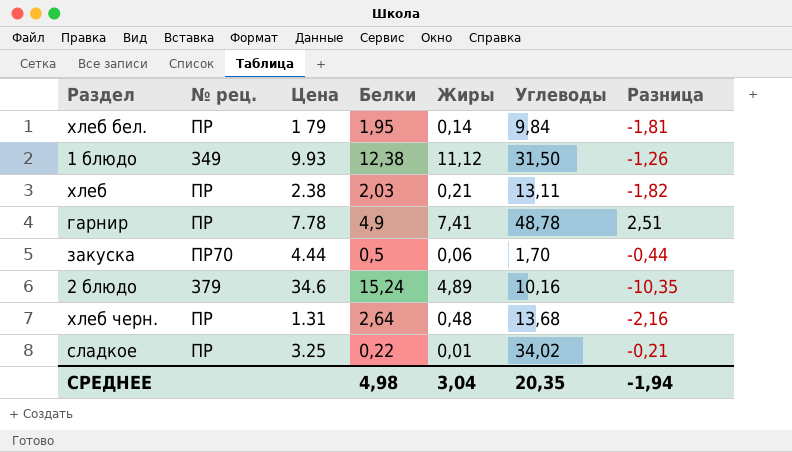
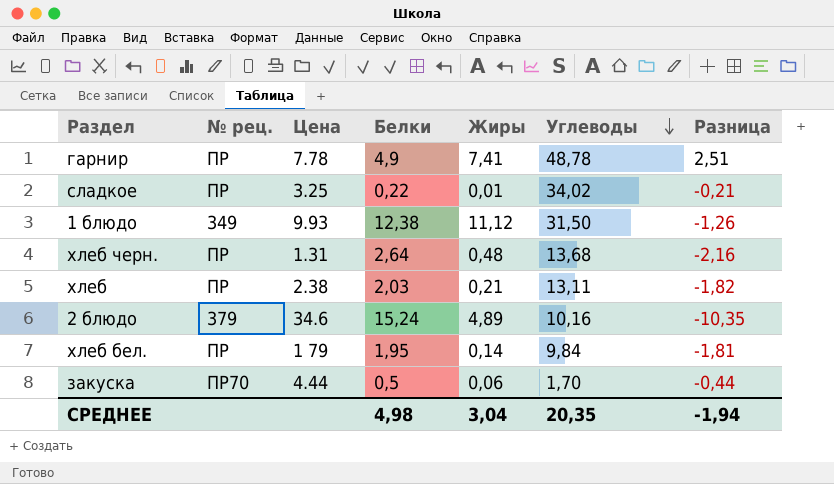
row order: none -> Углеводы descending

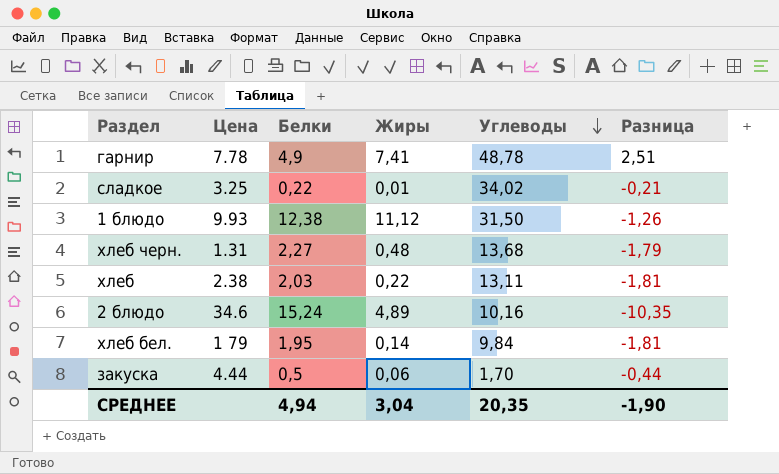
column № рец. | position: 2 -> none
хлеб черн. | Белки: 2,64 -> 2,27
хлеб черн. | Разница: -2,16 -> -1,79
хлеб | Жиры: 0,21 -> 0,22
хлеб | Разница: -1,82 -> -1,81
СРЕДНЕЕ | Белки: 4,98 -> 4,94
СРЕДНЕЕ | Разница: -1,94 -> -1,90

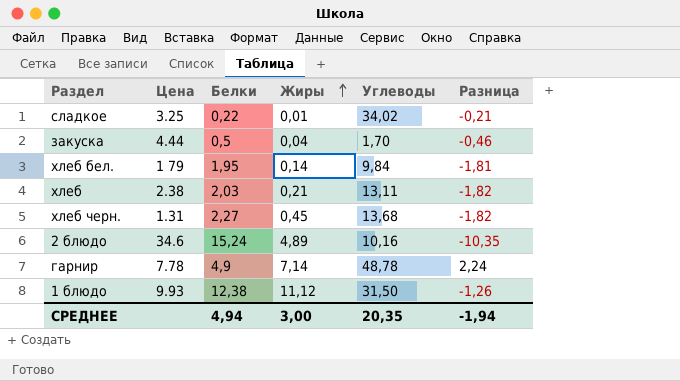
row order: Углеводы descending -> Жиры ascending
закуска | Жиры: 0,06 -> 0,04
закуска | Разница: -0,44 -> -0,46
хлеб | Жиры: 0,22 -> 0,21
хлеб | Разница: -1,81 -> -1,82
хлеб черн. | Жиры: 0,48 -> 0,45
хлеб черн. | Разница: -1,79 -> -1,82
гарнир | Жиры: 7,41 -> 7,14
гарнир | Разница: 2,51 -> 2,24
СРЕДНЕЕ | Жиры: 3,04 -> 3,00
СРЕДНЕЕ | Разница: -1,90 -> -1,94

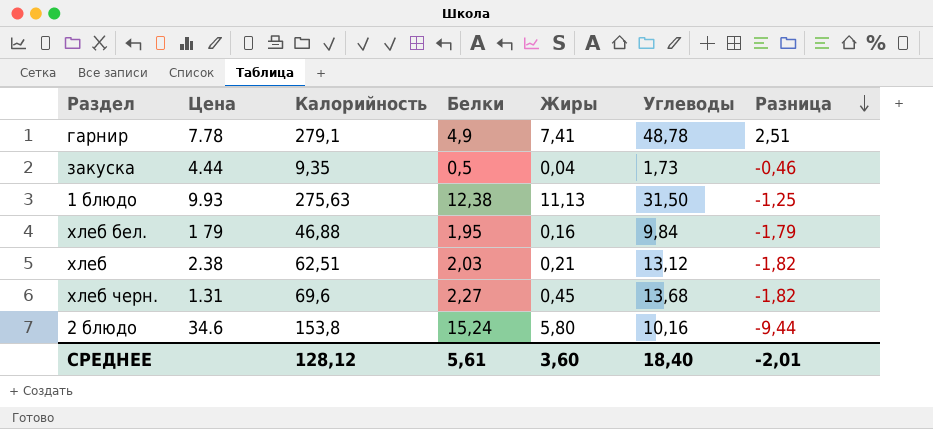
row order: Жиры ascending -> Разница descending
column Калорийность | position: none -> 3
row сладкое: 3.25 | 0,22 | 0,01 | 34,02 | -0,21 -> none
гарнир | Жиры: 7,14 -> 7,41
гарнир | Разница: 2,24 -> 2,51
закуска | Углеводы: 1,70 -> 1,73
1 блюдо | Жиры: 11,12 -> 11,13
1 блюдо | Разница: -1,26 -> -1,25
хлеб бел. | Жиры: 0,14 -> 0,16
хлеб бел. | Разница: -1,81 -> -1,79
хлеб | Углеводы: 13,11 -> 13,12
2 блюдо | Жиры: 4,89 -> 5,80
2 блюдо | Разница: -10,35 -> -9,44
СРЕДНЕЕ | Белки: 4,94 -> 5,61
СРЕДНЕЕ | Жиры: 3,00 -> 3,60
СРЕДНЕЕ | Углеводы: 20,35 -> 18,40
СРЕДНЕЕ | Разница: -1,94 -> -2,01

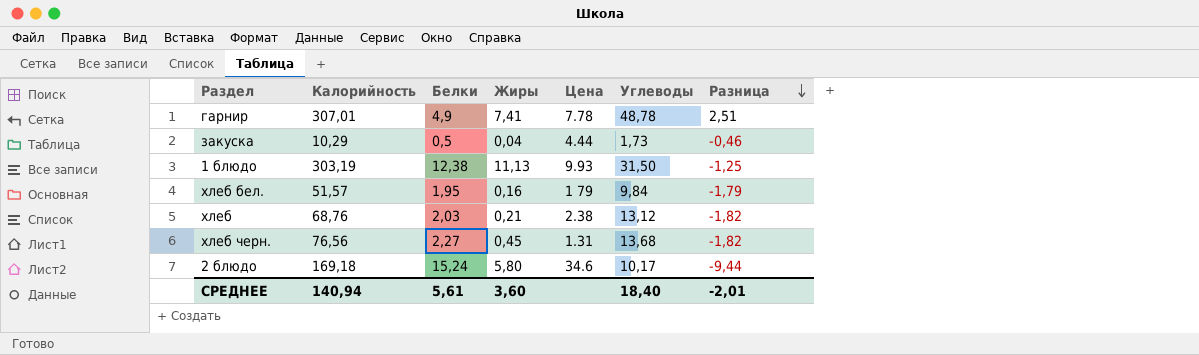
column Цена | position: 2 -> 5
гарнир | Калорийность: 279,1 -> 307,01
закуска | Калорийность: 9,35 -> 10,29
1 блюдо | Калорийность: 275,63 -> 303,19
хлеб бел. | Калорийность: 46,88 -> 51,57
хлеб | Калорийность: 62,51 -> 68,76
хлеб черн. | Калорийность: 69,6 -> 76,56
2 блюдо | Калорийность: 153,8 -> 169,18
2 блюдо | Углеводы: 10,16 -> 10,17
СРЕДНЕЕ | Калорийность: 128,12 -> 140,94

